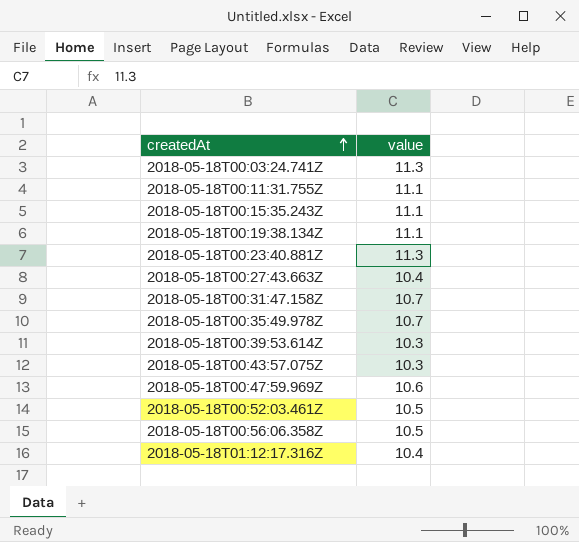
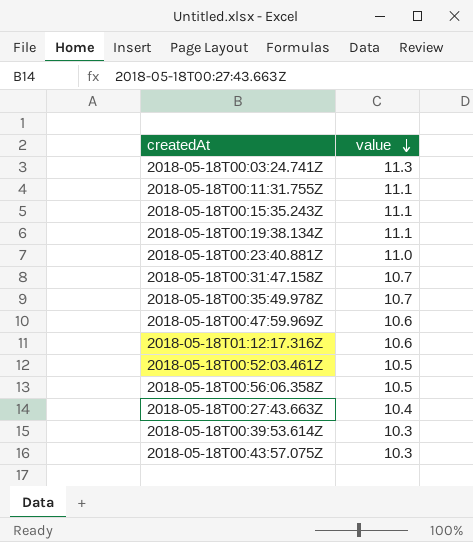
row order: createdAt ascending -> value descending
2018-05-18T00:23:40.881Z | value: 11.3 -> 11.0
2018-05-18T01:12:17.316Z | value: 10.4 -> 10.6

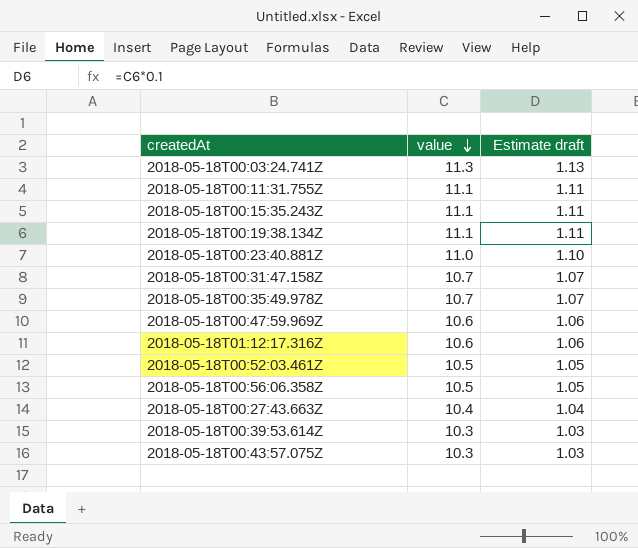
column Estimate draft | formula: none -> [value] * 0.1

